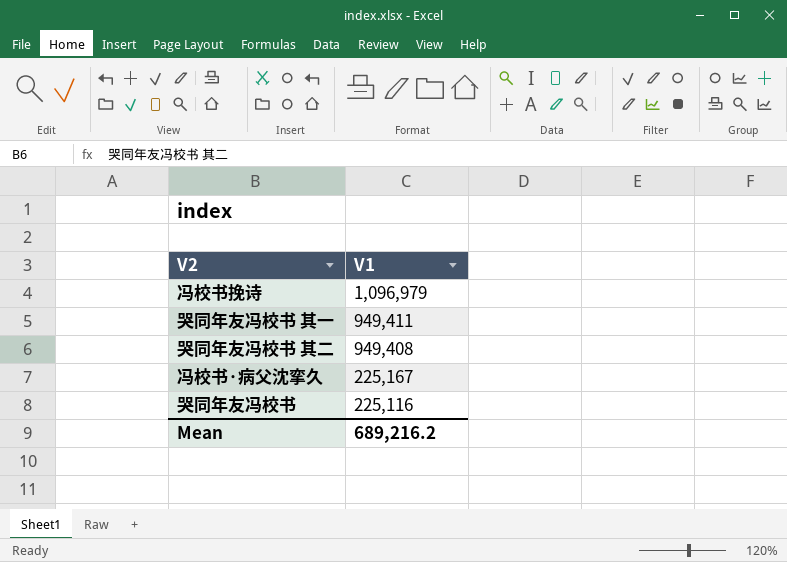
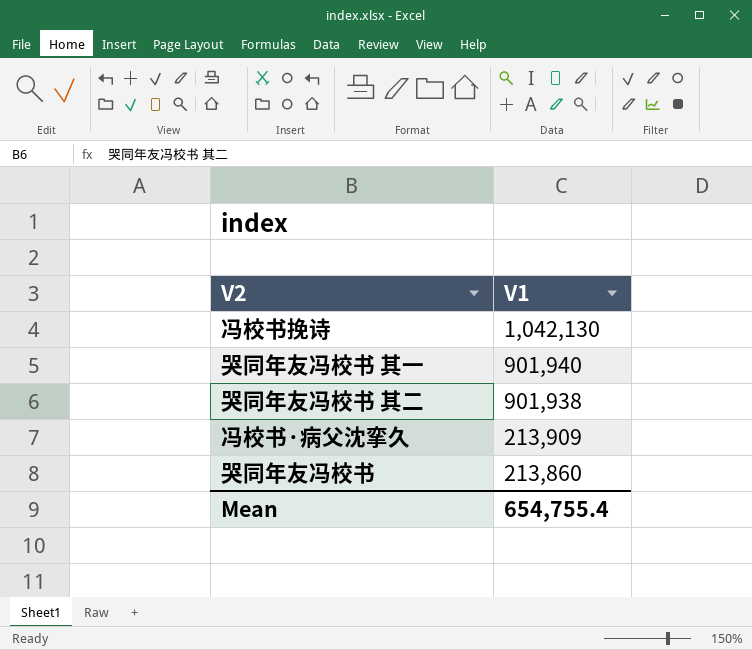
冯校书挽诗 | V1: 1,096,979 -> 1,042,130
哭同年友冯校书 其一 | V1: 949,411 -> 901,940
哭同年友冯校书 其二 | V1: 949,408 -> 901,938
冯校书·病父沈挛久 | V1: 225,167 -> 213,909
哭同年友冯校书 | V1: 225,116 -> 213,860
Mean | V1: 689,216.2 -> 654,755.4

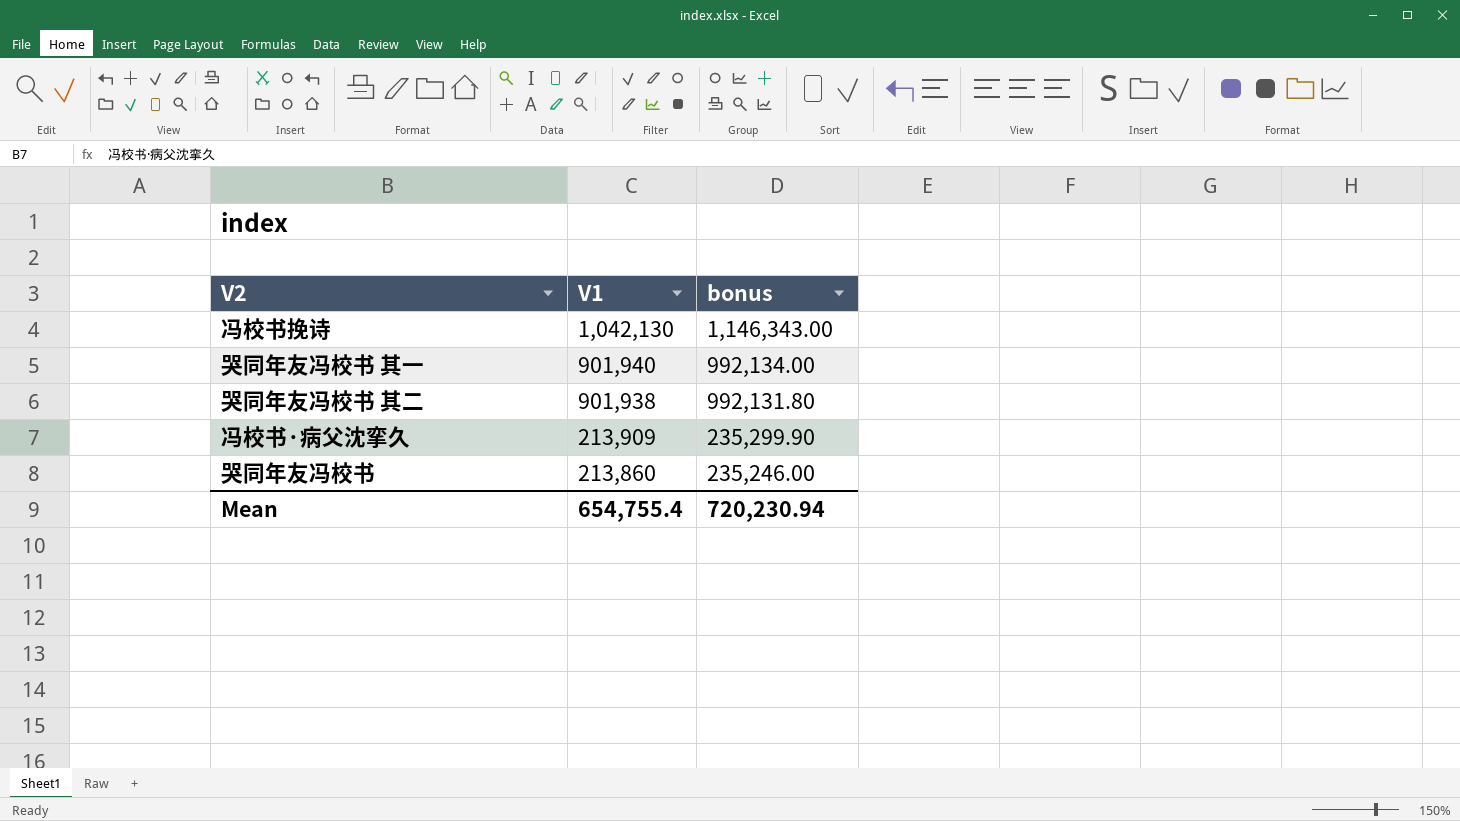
column bonus | formula: none -> [V1] * 1.1

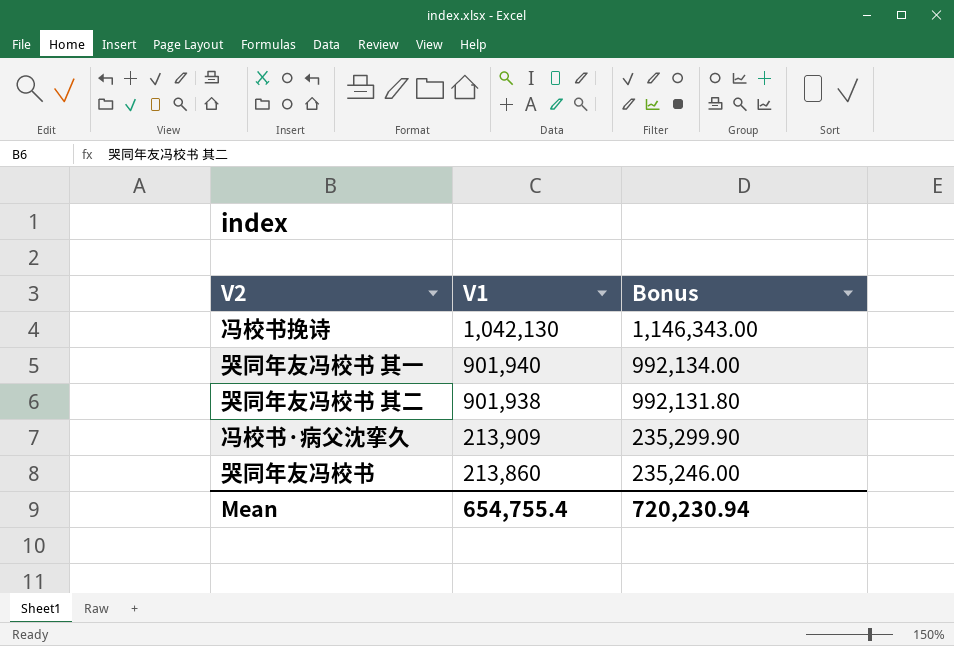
column name: bonus -> Bonus

